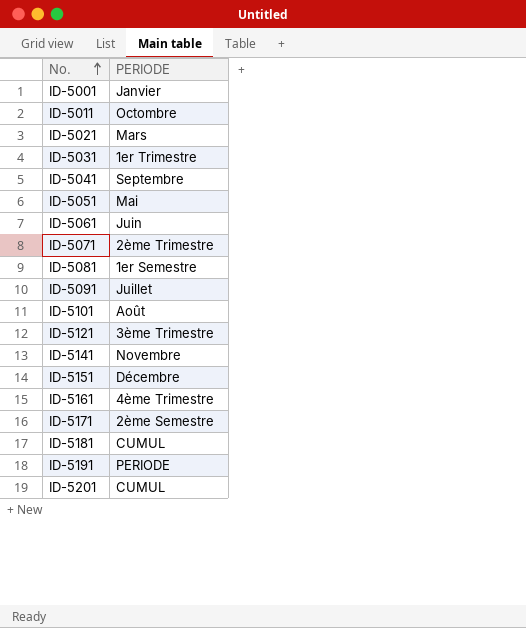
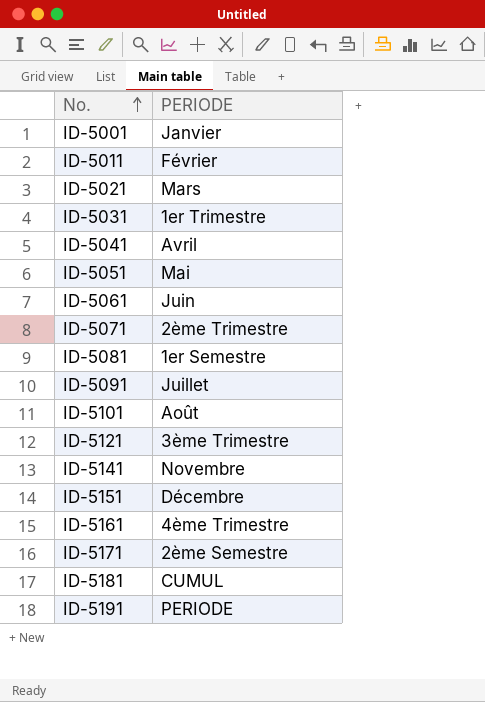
row ID-5201: CUMUL -> none
ID-5011 | PERIODE: Octombre -> Février
ID-5041 | PERIODE: Septembre -> Avril

